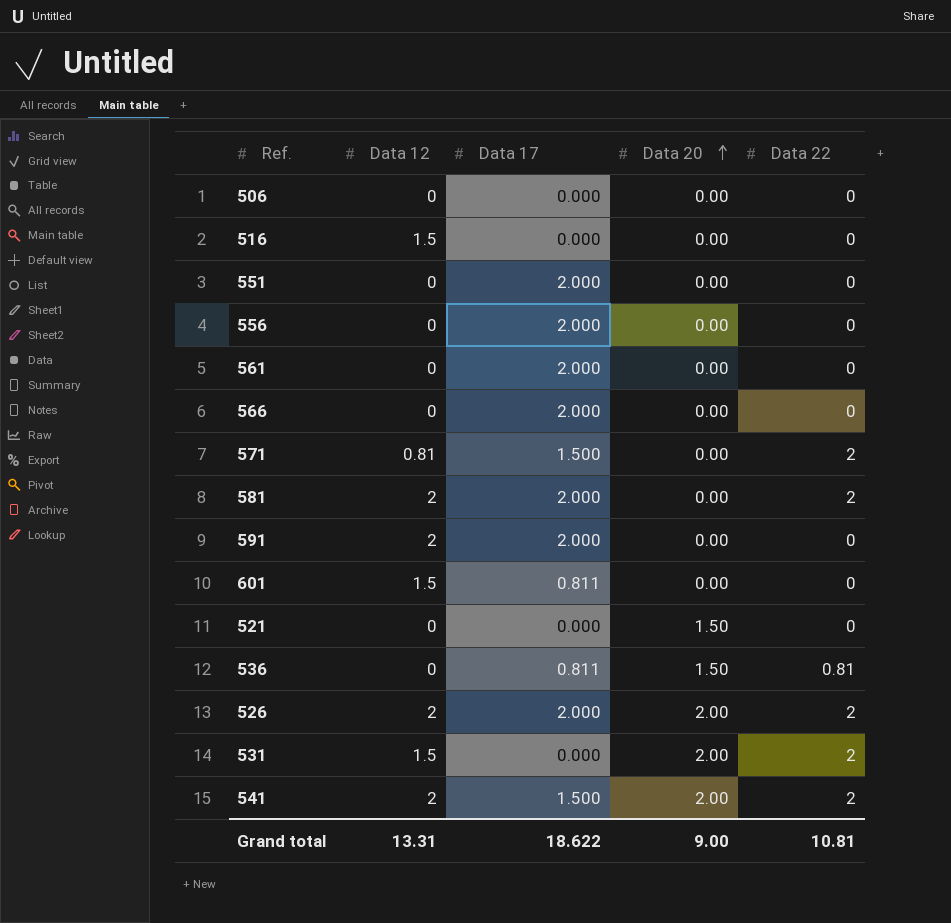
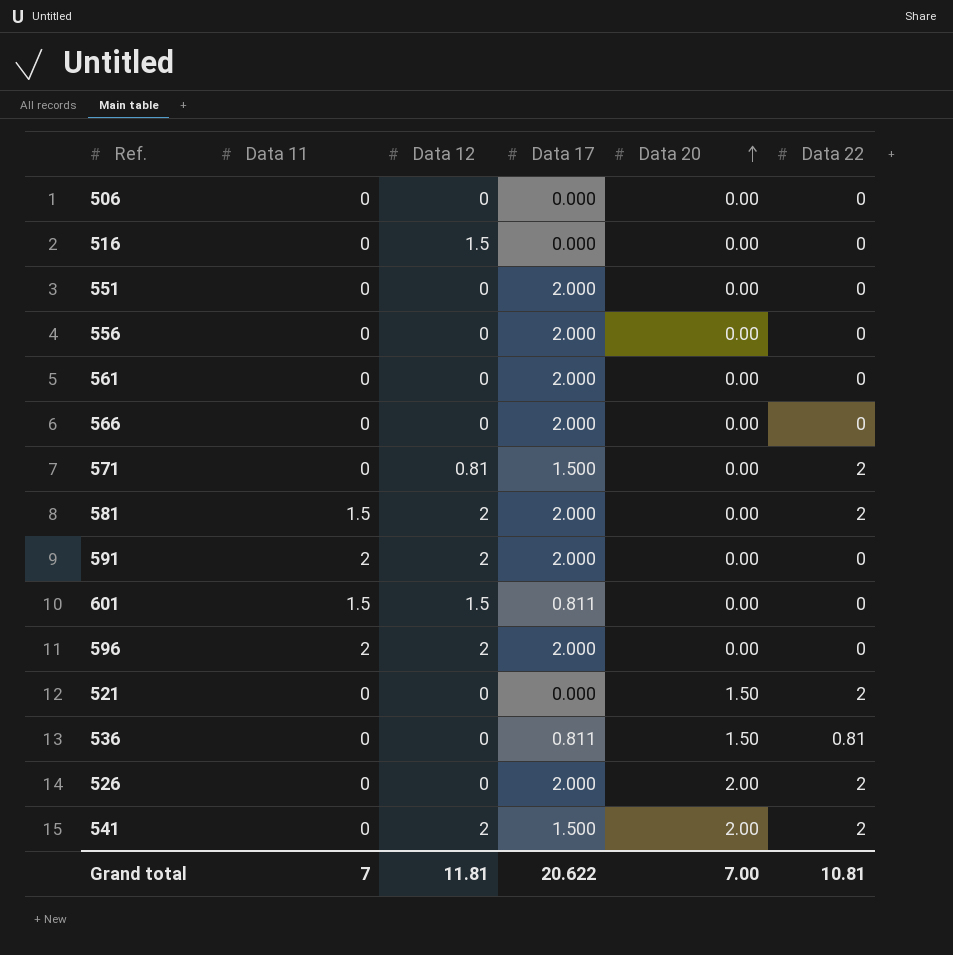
column Data 11 | position: none -> 2
row 531: 1.5 | 0.000 | 2.00 | 2 -> none
row 596: none -> 2 | 2 | 2.000 | 0.00 | 0
521 | Data 22: 0 -> 2
526 | Data 12: 2 -> 0
Grand total | Data 12: 13.31 -> 11.81
Grand total | Data 17: 18.622 -> 20.622
Grand total | Data 20: 9.00 -> 7.00

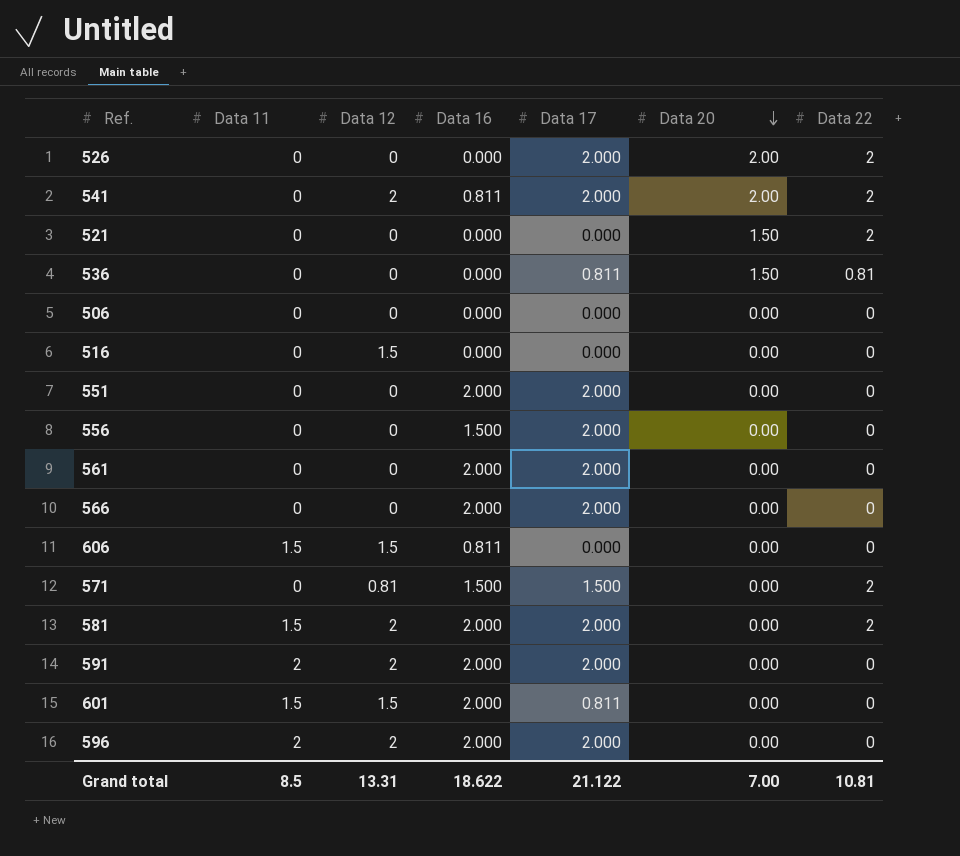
row order: Data 20 ascending -> Data 20 descending
column Data 16 | position: none -> 4
541 | Data 17: 1.500 -> 2.000
row 606: none -> 1.5 | 1.5 | 0.811 | 0.000 | 0.00 | 0
Grand total | Data 11: 7 -> 8.5
Grand total | Data 12: 11.81 -> 13.31
Grand total | Data 17: 20.622 -> 21.122

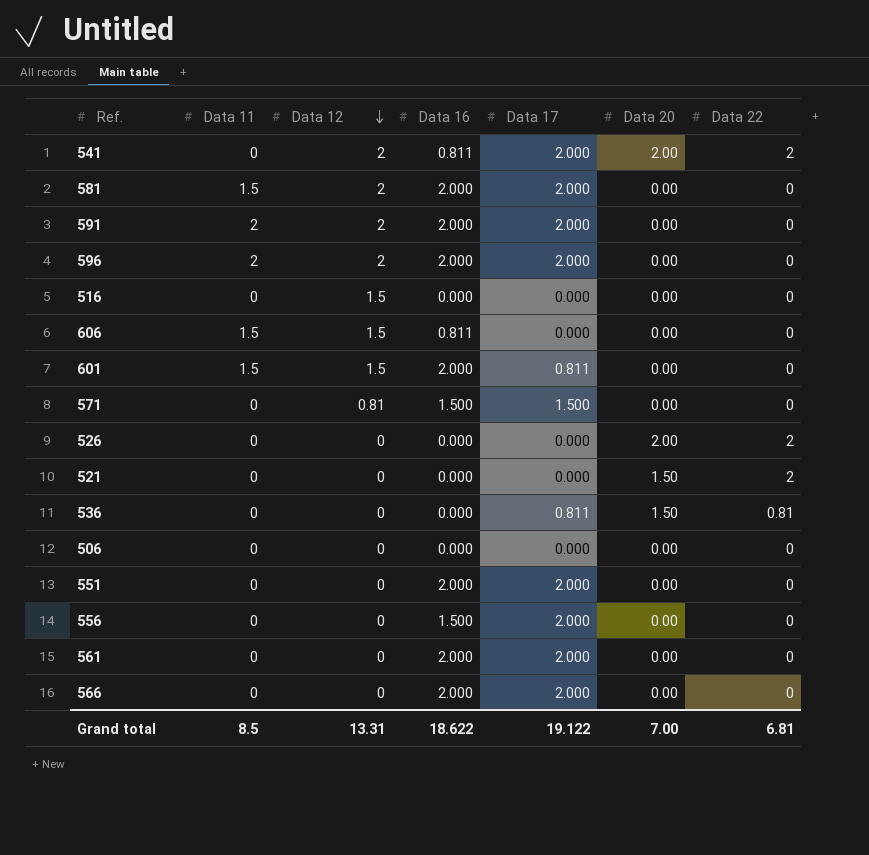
row order: Data 20 descending -> Data 12 descending
581 | Data 22: 2 -> 0
571 | Data 22: 2 -> 0
526 | Data 17: 2.000 -> 0.000
Grand total | Data 17: 21.122 -> 19.122
Grand total | Data 22: 10.81 -> 6.81

